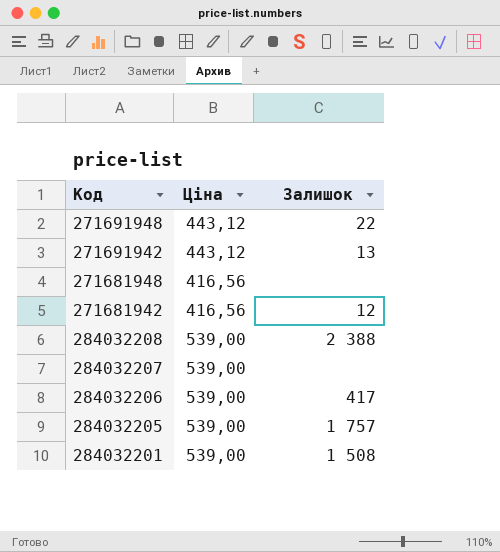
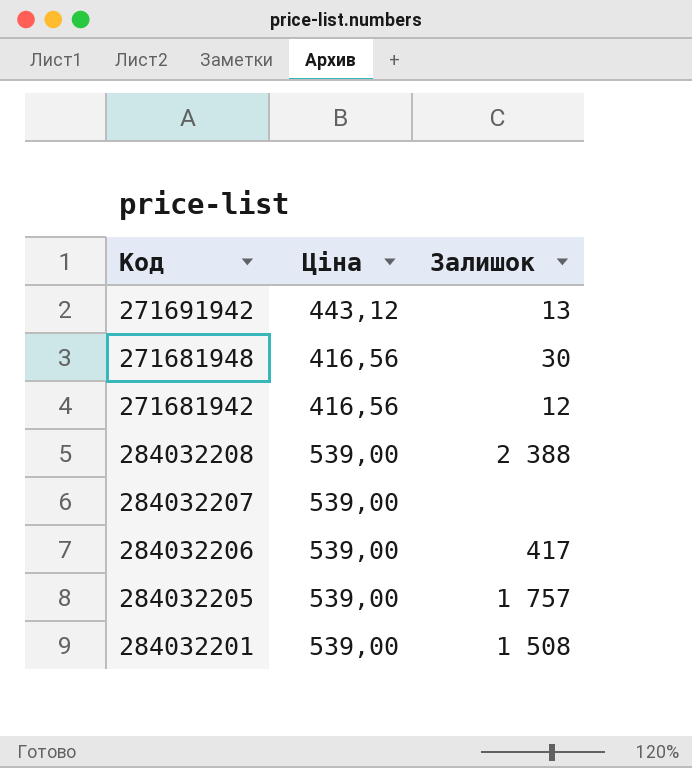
row 271691948: 443,12 | 22 -> none
271681948 | Залишок: none -> 30

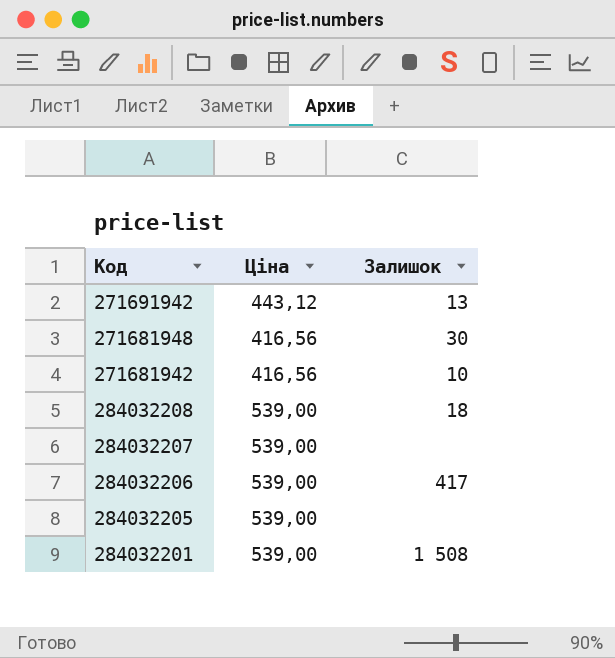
271681942 | Залишок: 12 -> 10
284032208 | Залишок: 2 388 -> 18
284032205 | Залишок: 1 757 -> none

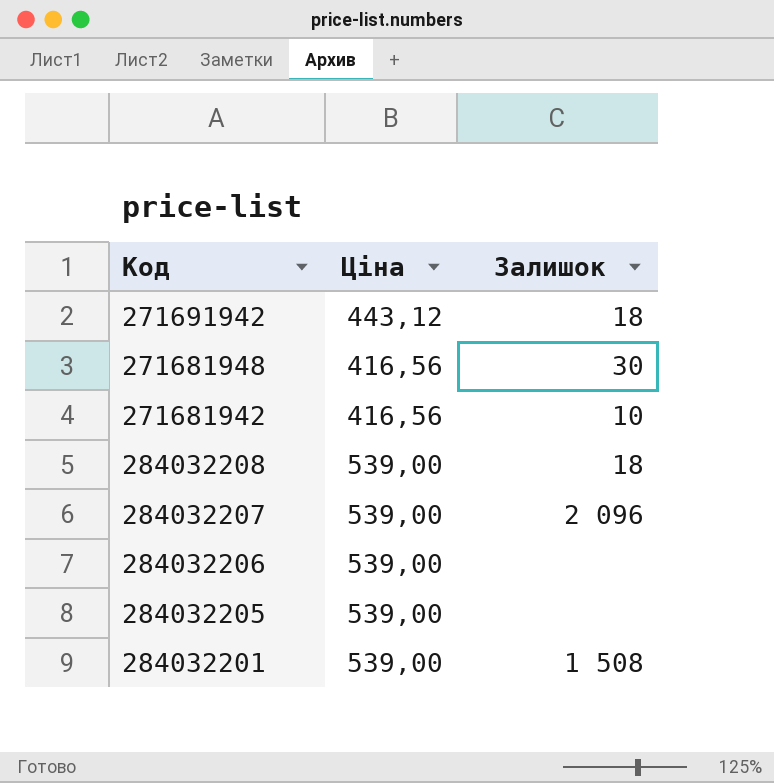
271691942 | Залишок: 13 -> 18
284032207 | Залишок: none -> 2 096
284032206 | Залишок: 417 -> none

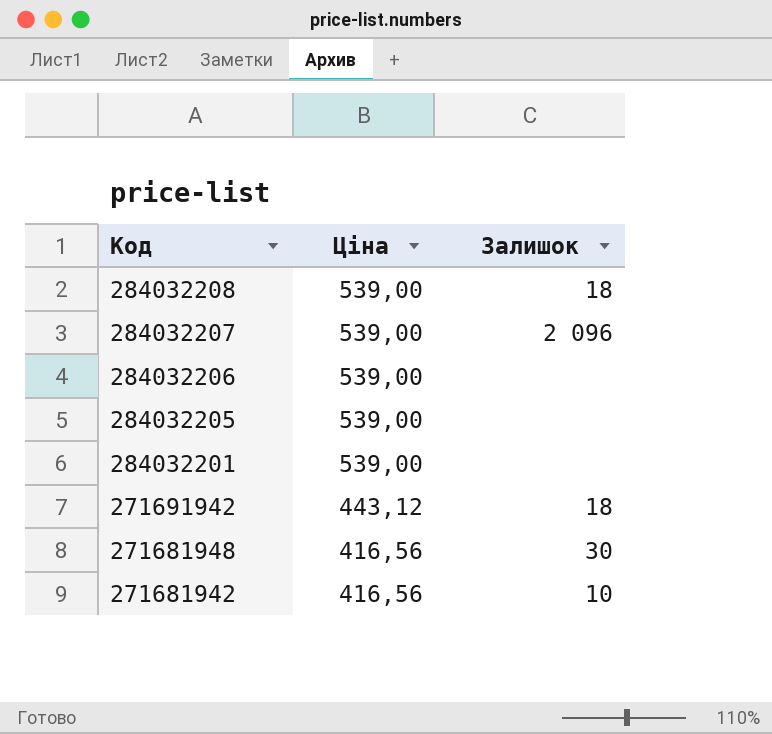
row order: none -> Код descending
284032201 | Залишок: 1 508 -> none

